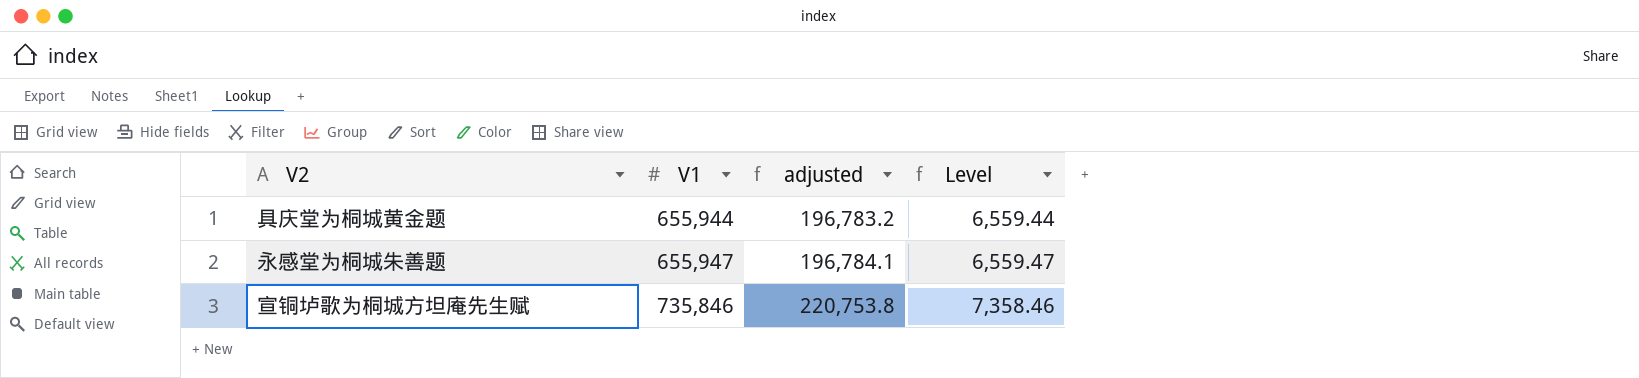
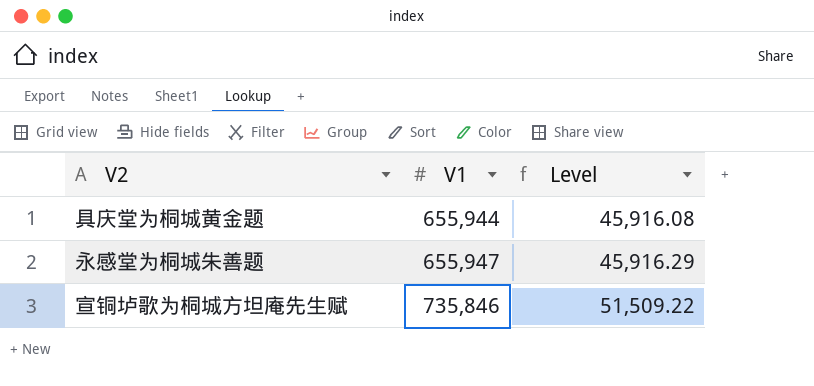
column adjusted | formula: [V1] * 0.3 -> none
column Level | formula: [V1] * 0.01 -> [V1] * 0.07

